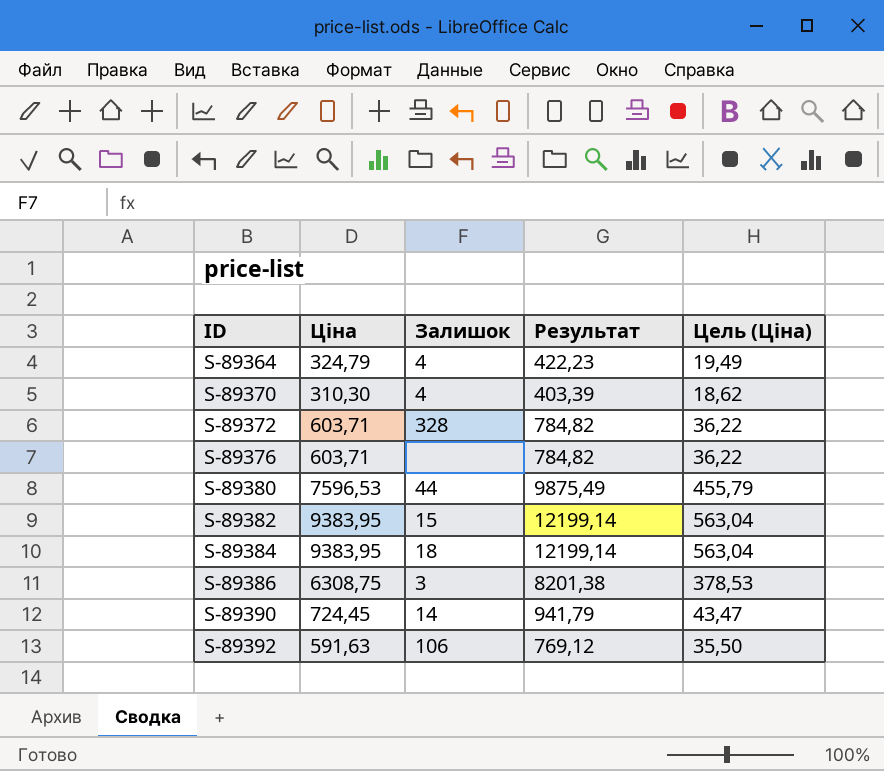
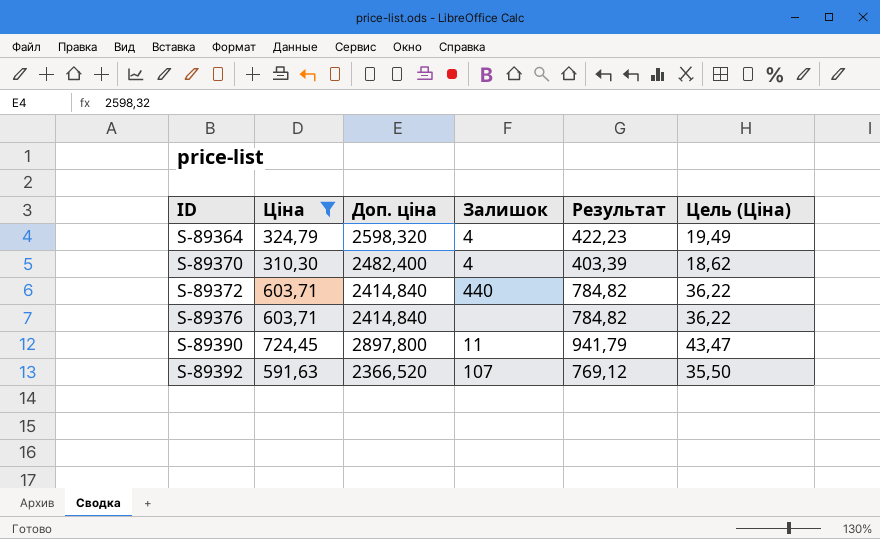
filter: none -> Ціна <= 724,45
column Доп. ціна | position: none -> 3
S-89372 | Залишок: 328 -> 440
S-89390 | Залишок: 14 -> 11
S-89392 | Залишок: 106 -> 107

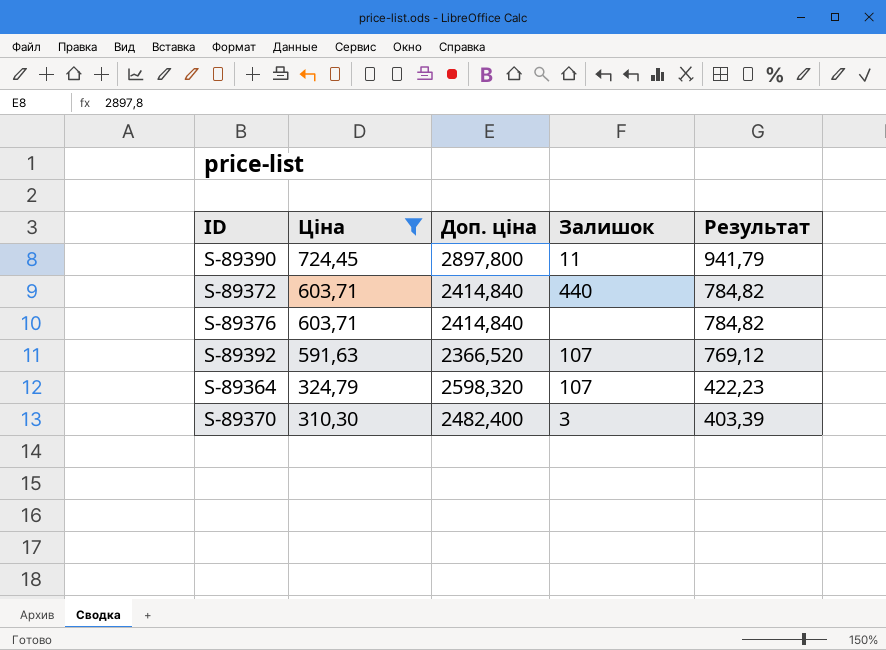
row order: ID ascending -> Ціна descending
column Цель (Ціна) | formula: [Ціна] * 0,06 -> none
S-89364 | Залишок: 4 -> 107
S-89370 | Залишок: 4 -> 3

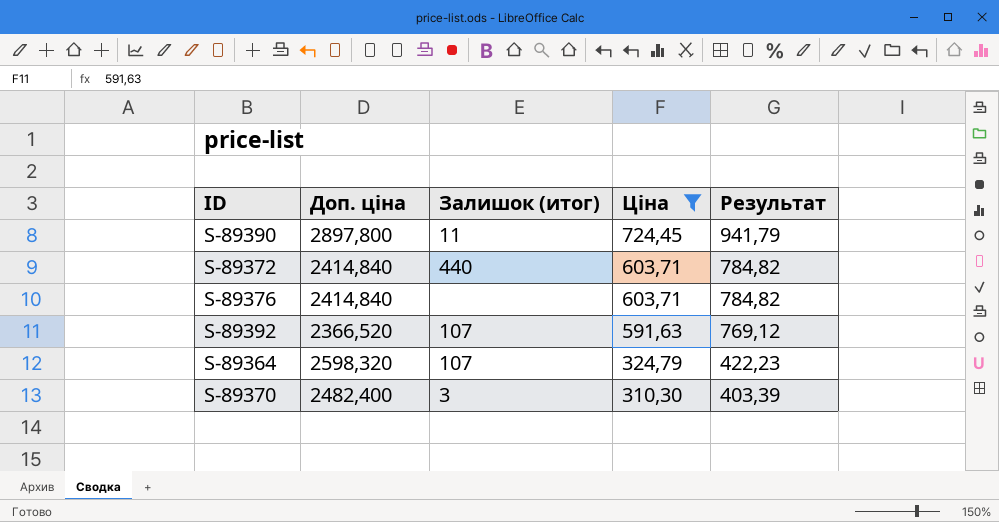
column name: Залишок -> Залишок (итог)
column Ціна | position: 2 -> 4

